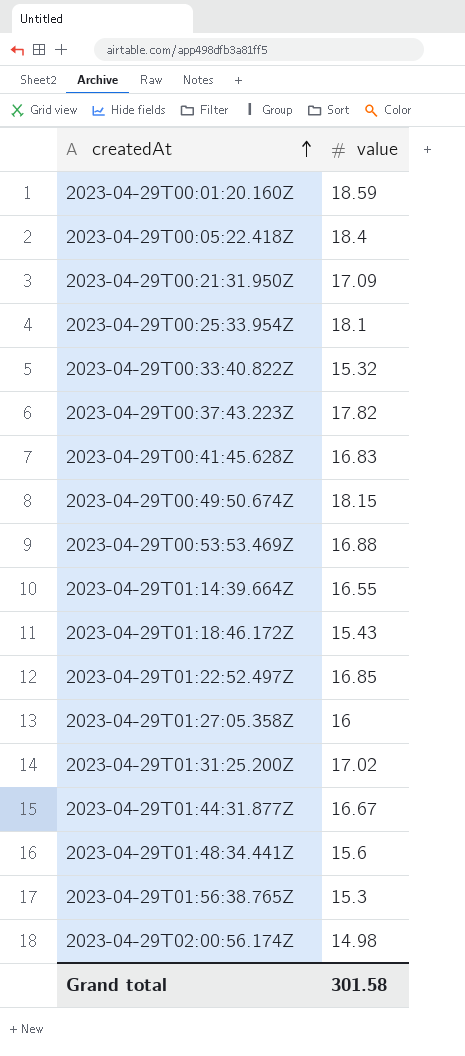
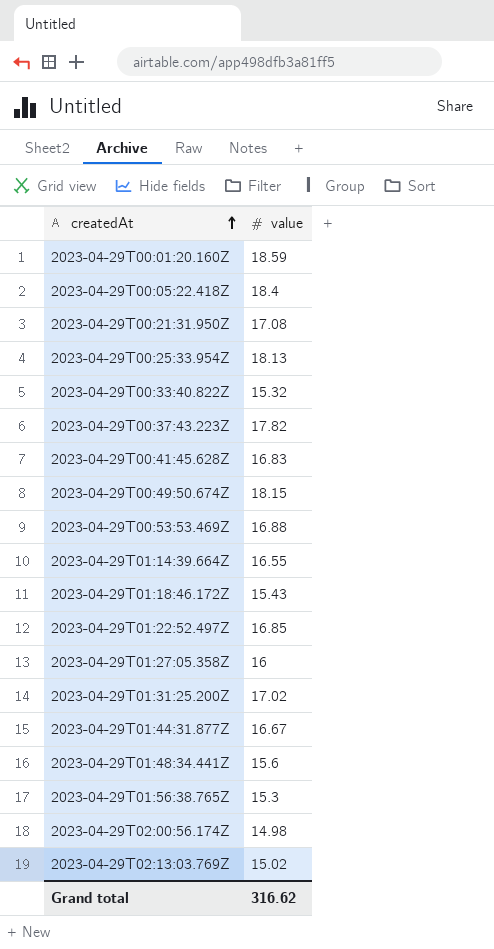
2023-04-29T00:21:31.950Z | value: 17.09 -> 17.08
2023-04-29T00:25:33.954Z | value: 18.1 -> 18.13
row 2023-04-29T02:13:03.769Z: none -> 15.02
Grand total | value: 301.58 -> 316.62

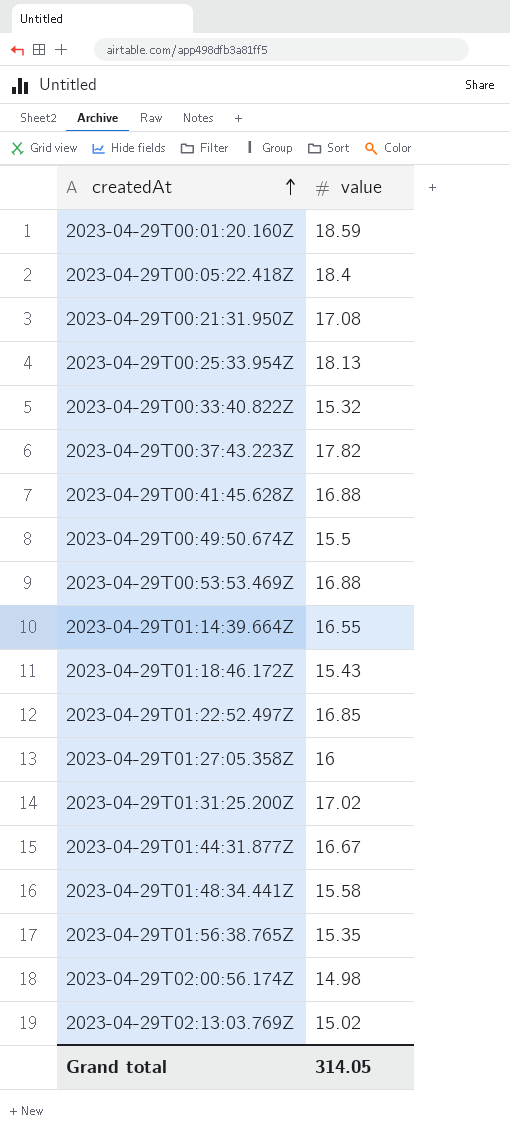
2023-04-29T00:41:45.628Z | value: 16.83 -> 16.88
2023-04-29T00:49:50.674Z | value: 18.15 -> 15.5
2023-04-29T01:48:34.441Z | value: 15.6 -> 15.58
2023-04-29T01:56:38.765Z | value: 15.3 -> 15.35
Grand total | value: 316.62 -> 314.05

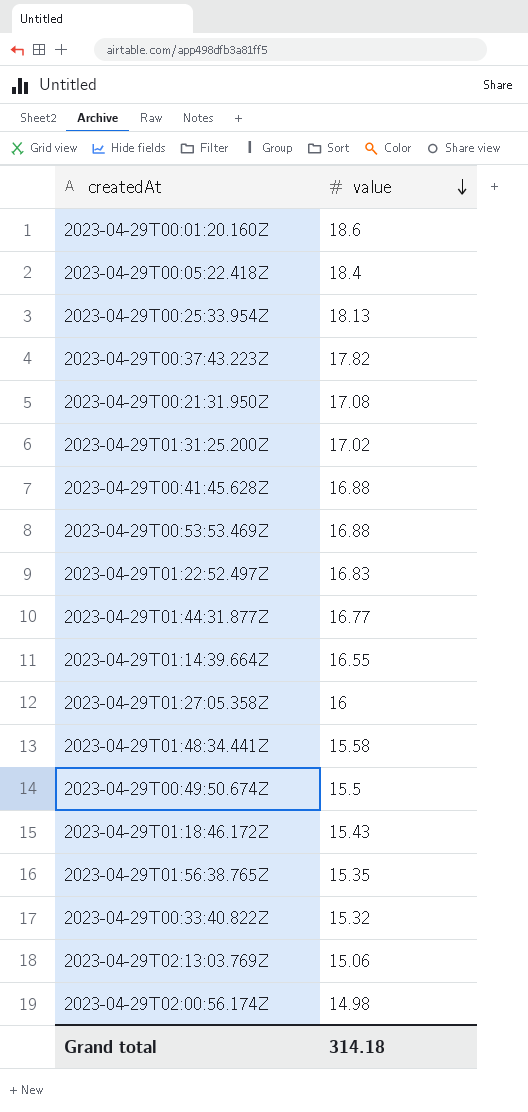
row order: createdAt ascending -> value descending
2023-04-29T00:01:20.160Z | value: 18.59 -> 18.6
2023-04-29T01:22:52.497Z | value: 16.85 -> 16.83
2023-04-29T01:44:31.877Z | value: 16.67 -> 16.77
2023-04-29T02:13:03.769Z | value: 15.02 -> 15.06
Grand total | value: 314.05 -> 314.18

